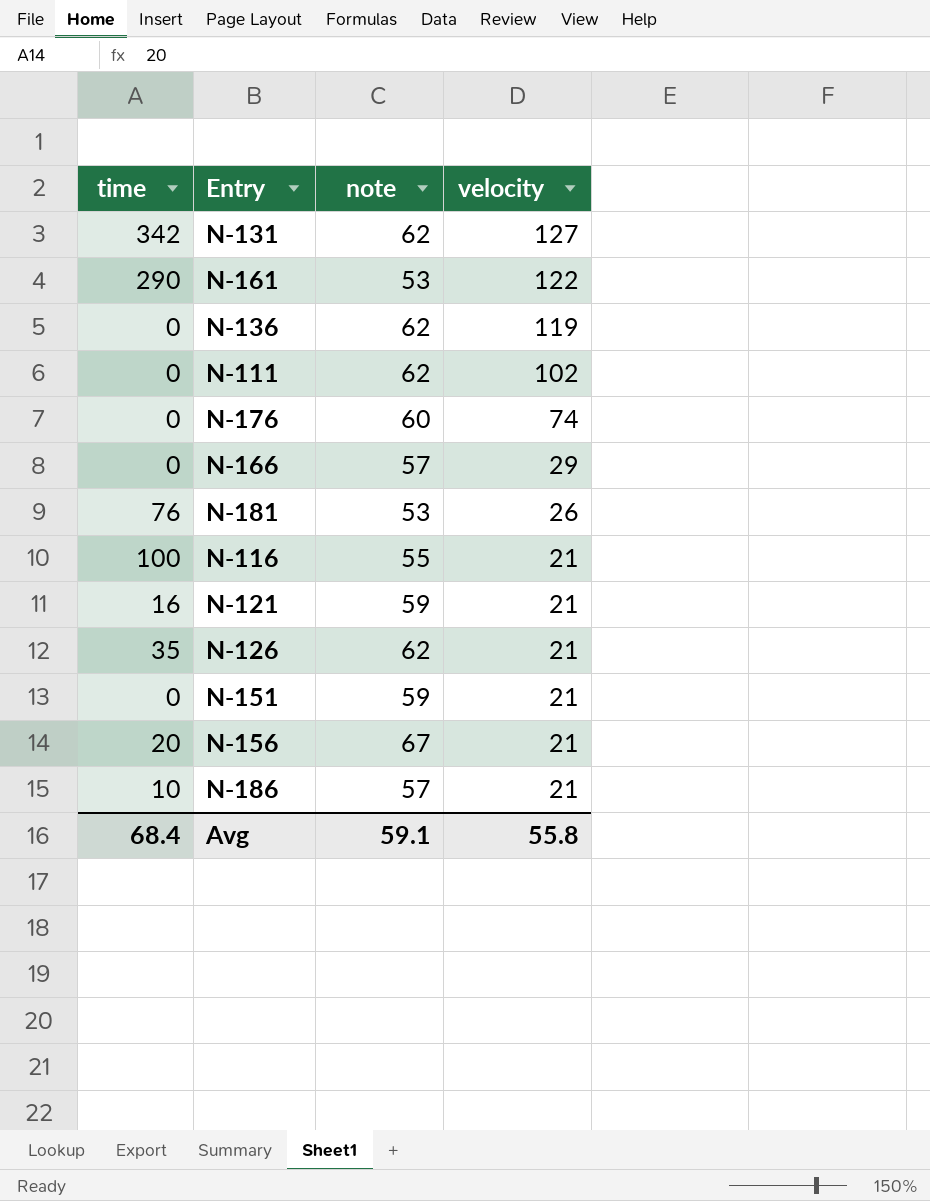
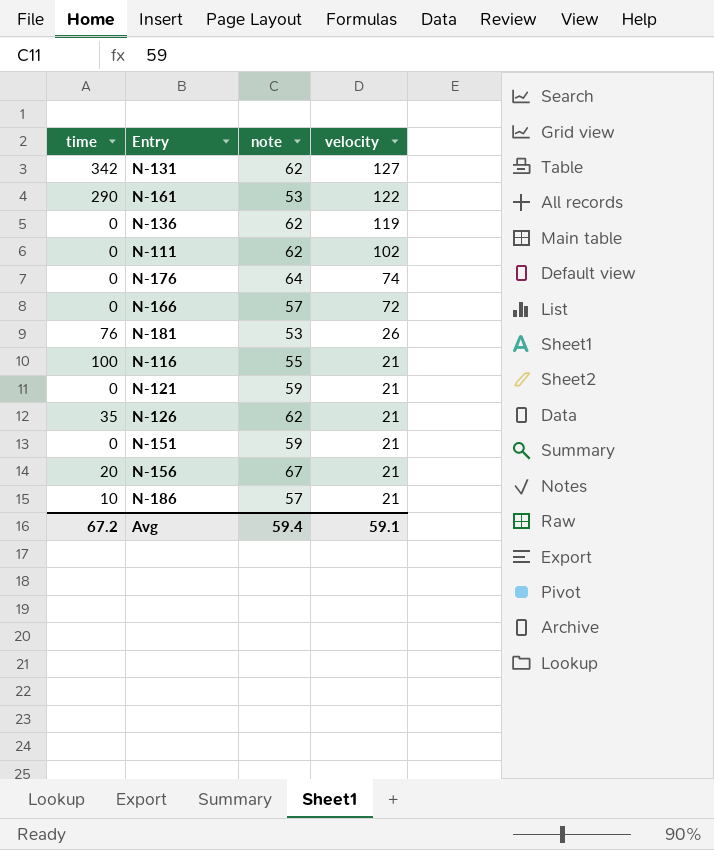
N-176 | note: 60 -> 64
N-166 | velocity: 29 -> 72
N-121 | time: 16 -> 0
Avg | time: 68.4 -> 67.2
Avg | note: 59.1 -> 59.4
Avg | velocity: 55.8 -> 59.1

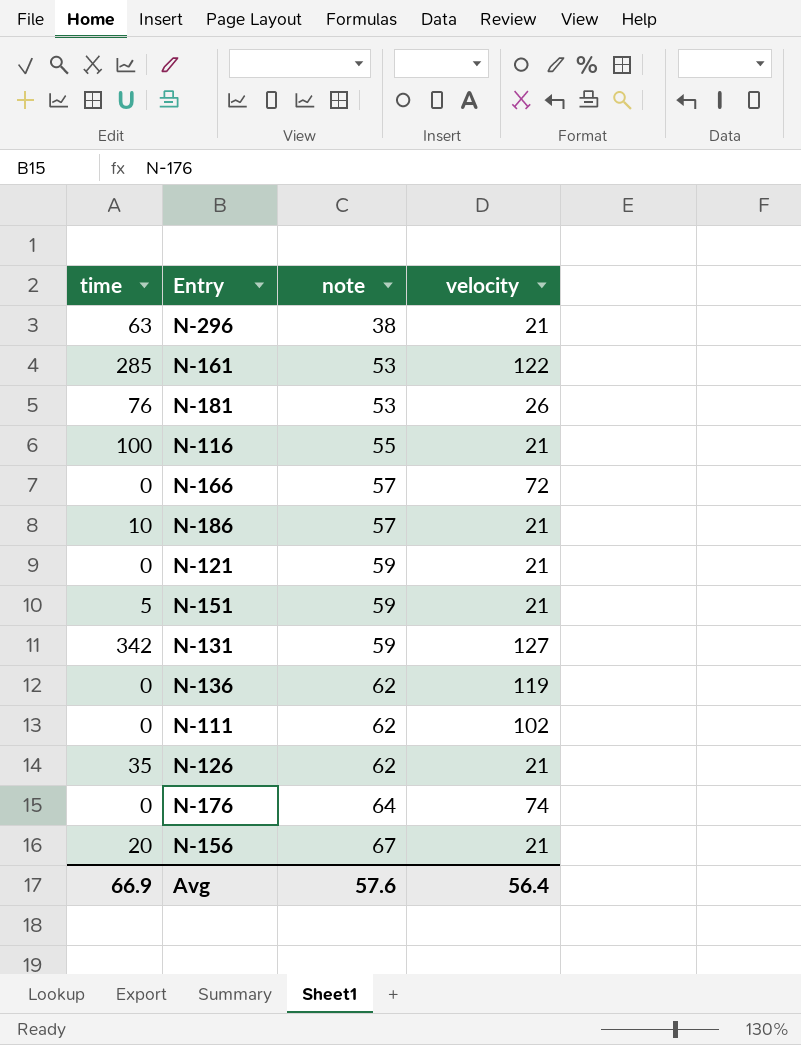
row order: velocity descending -> note ascending
row N-296: none -> 63 | 38 | 21
N-161 | time: 290 -> 285
N-151 | time: 0 -> 5
N-131 | note: 62 -> 59
Avg | time: 67.2 -> 66.9
Avg | note: 59.4 -> 57.6
Avg | velocity: 59.1 -> 56.4

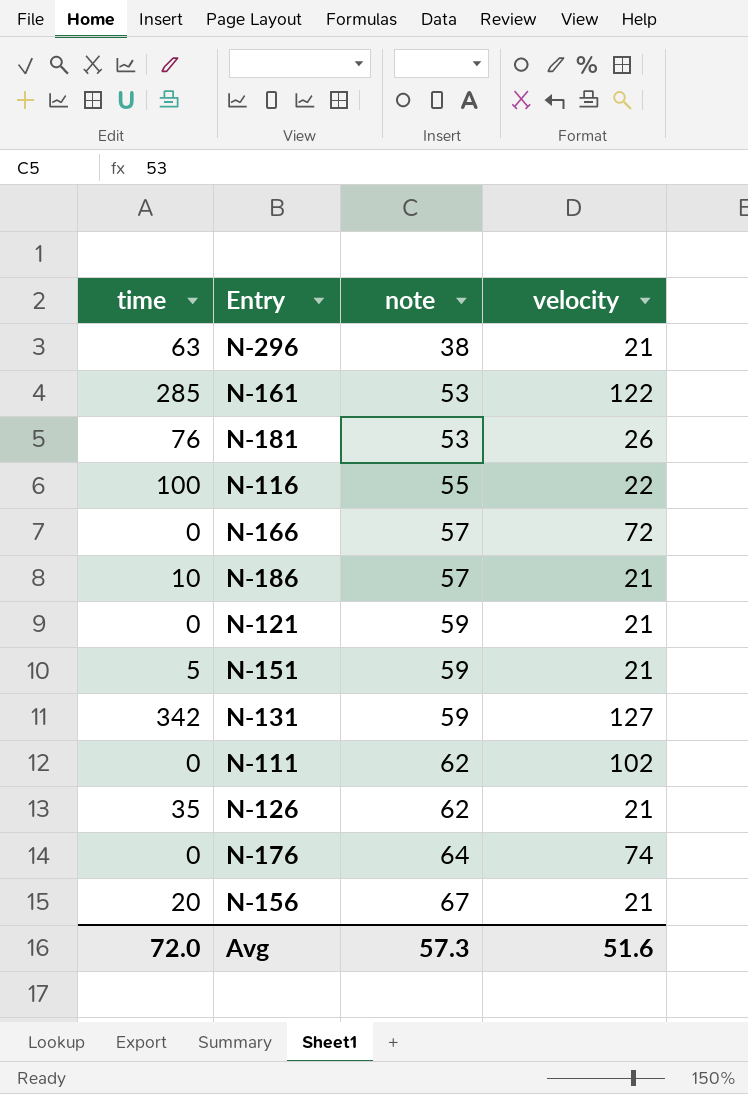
row N-136: 0 | 62 | 119 -> none
N-116 | velocity: 21 -> 22
Avg | time: 66.9 -> 72.0
Avg | note: 57.6 -> 57.3
Avg | velocity: 56.4 -> 51.6

